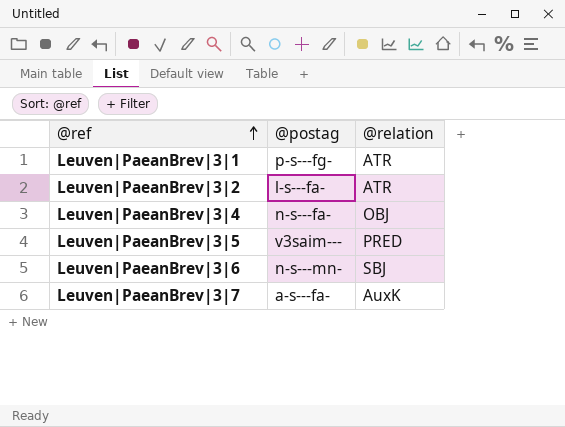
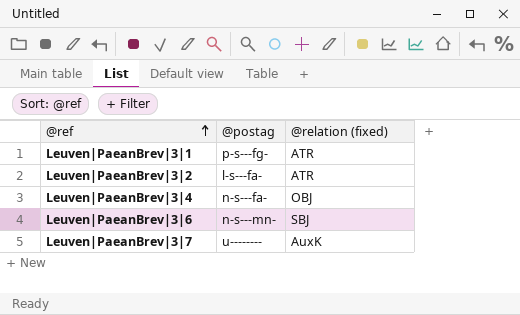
column name: @relation -> @relation (fixed)
row Leuven|PaeanBrev|3|5: v3saim--- | PRED -> none
Leuven|PaeanBrev|3|7 | @postag: a-s---fa- -> u--------

